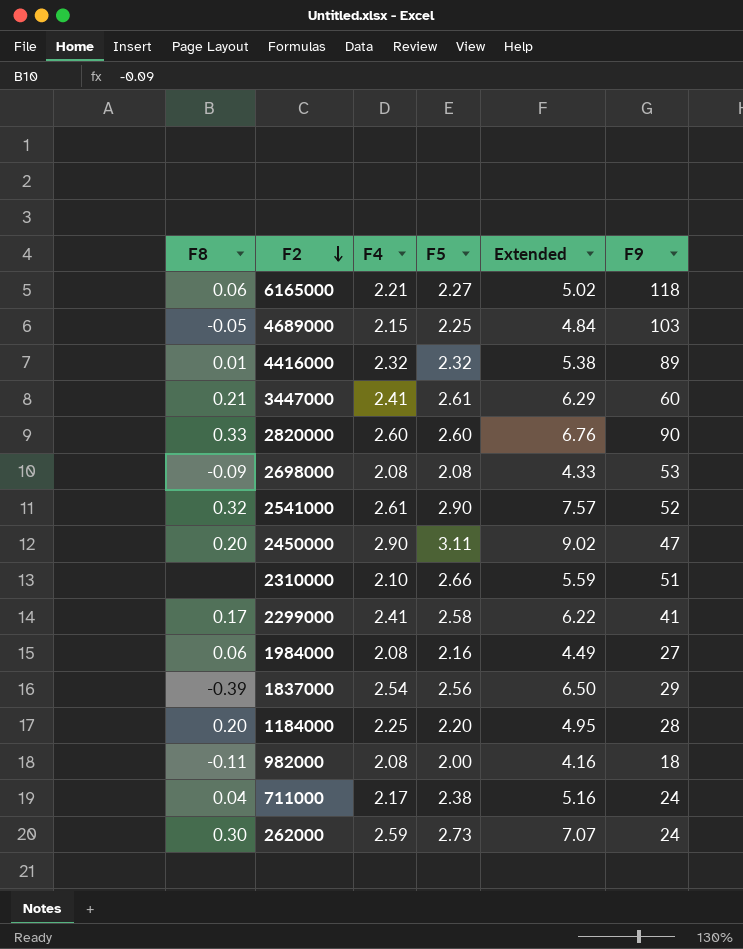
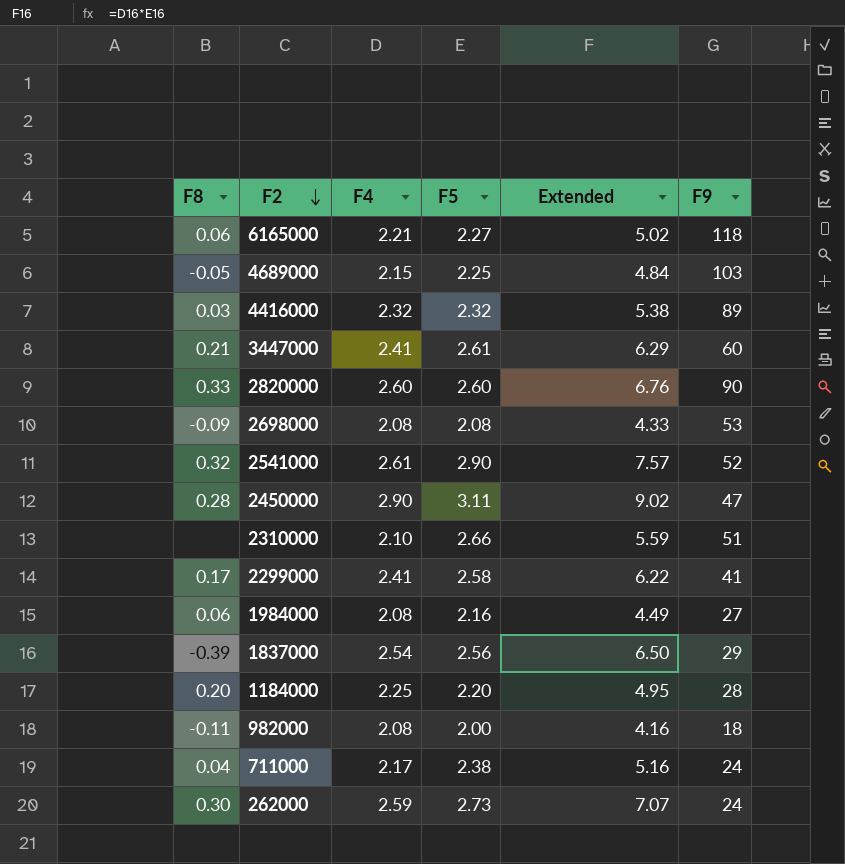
4416000 | F8: 0.01 -> 0.03
2450000 | F8: 0.20 -> 0.28

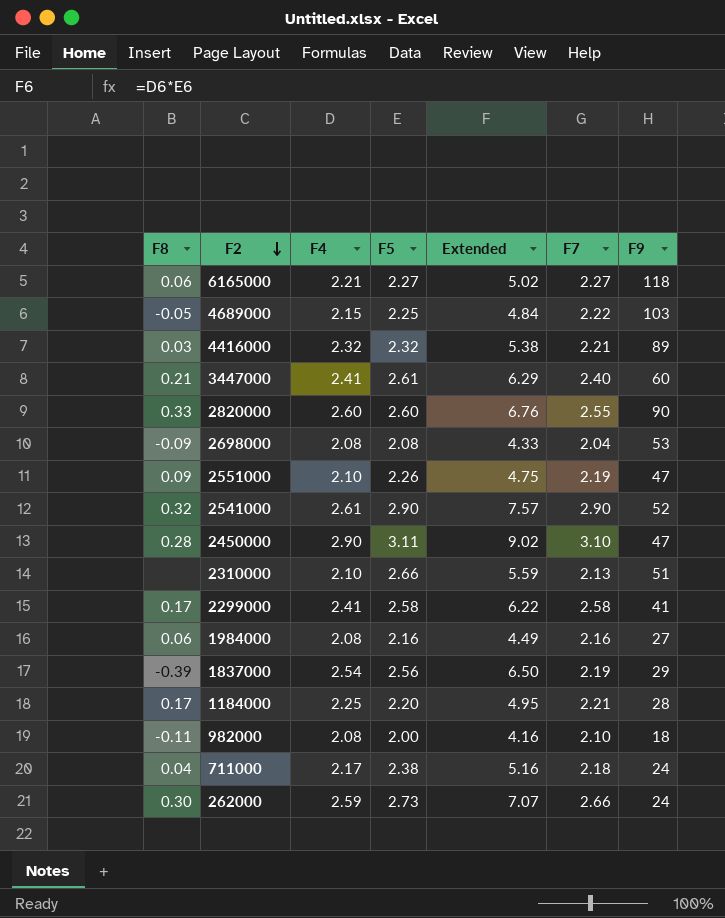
column F7 | position: none -> 6
row 2551000: none -> 0.09 | 2.10 | 2.26 | 4.75 | 2.19 | 47
1184000 | F8: 0.20 -> 0.17

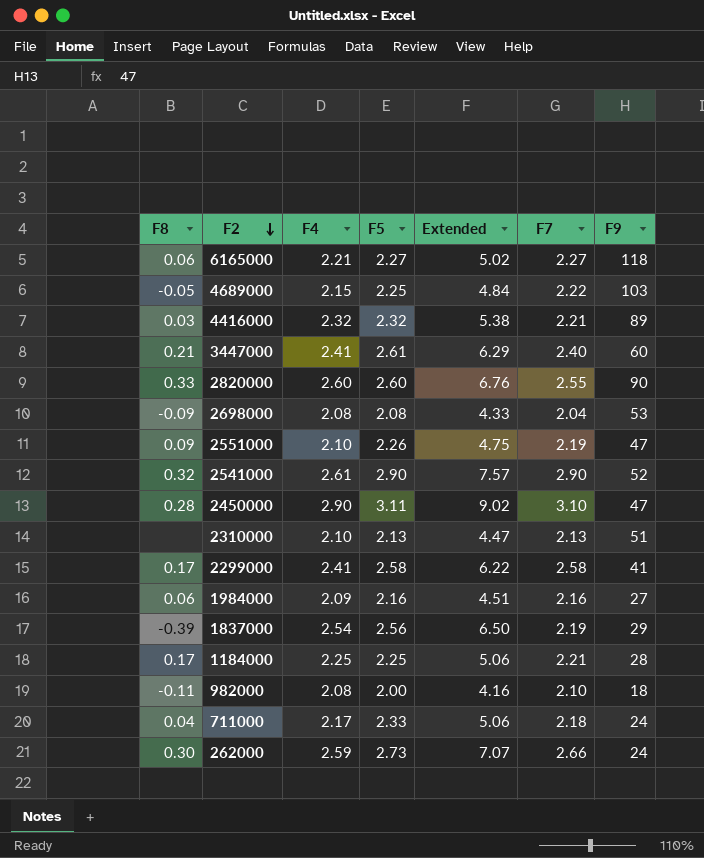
2310000 | F5: 2.66 -> 2.13
2310000 | Extended: 5.59 -> 4.47
1984000 | F4: 2.08 -> 2.09
1984000 | Extended: 4.49 -> 4.51
1184000 | F5: 2.20 -> 2.25
1184000 | Extended: 4.95 -> 5.06
711000 | F5: 2.38 -> 2.33
711000 | Extended: 5.16 -> 5.06

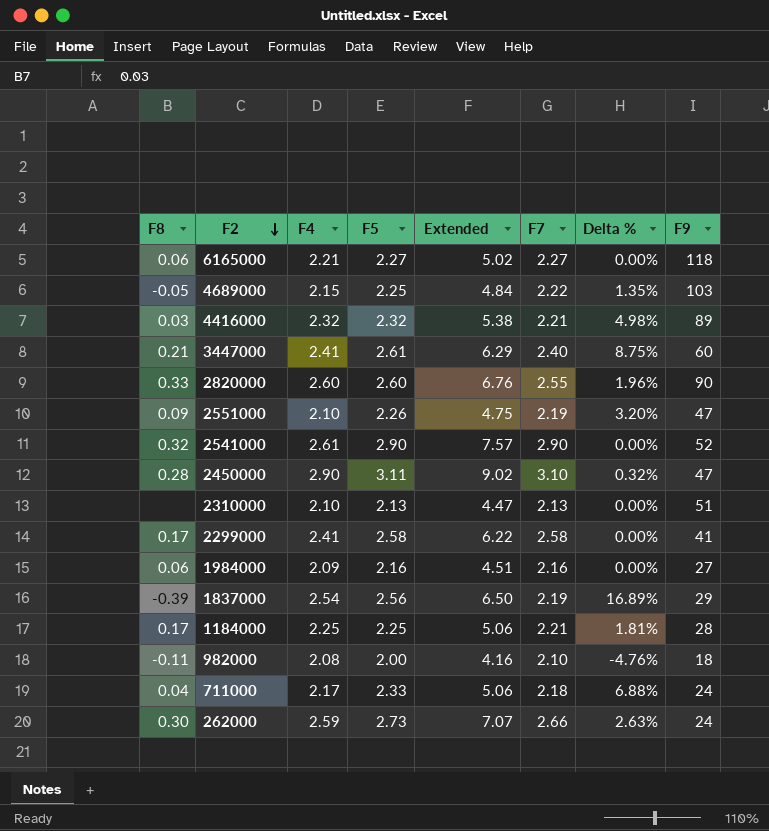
column Delta % | formula: none -> ([F5] - [F7]) / [F7]
row 2698000: -0.09 | 2.08 | 2.08 | 4.33 | 2.04 | 53 -> none

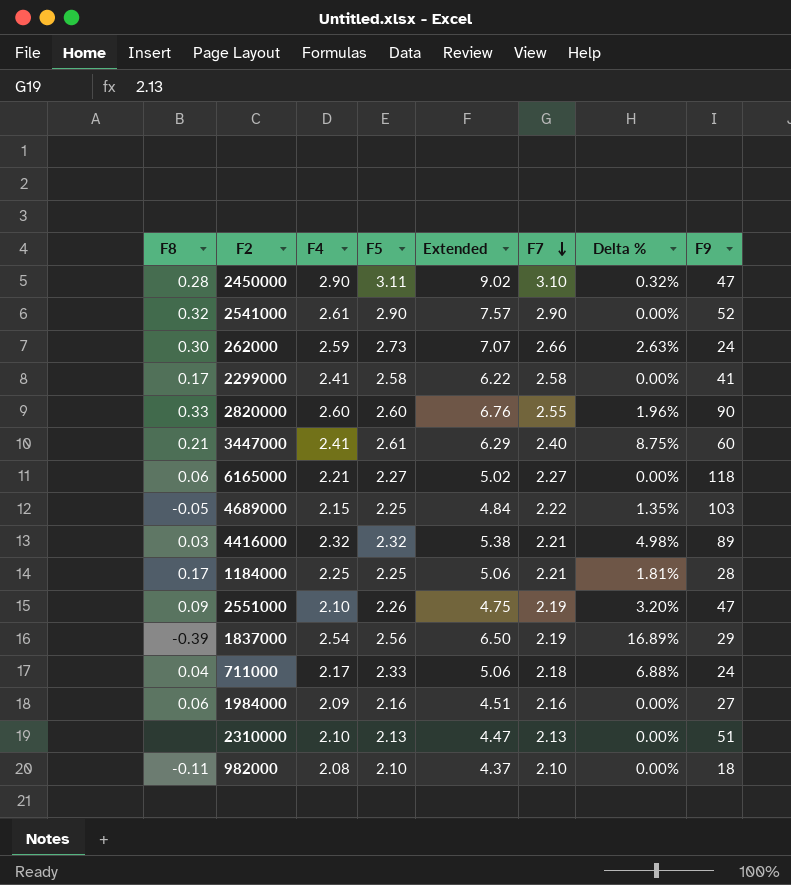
row order: F2 descending -> F7 descending
982000 | F5: 2.00 -> 2.10
982000 | Extended: 4.16 -> 4.37
982000 | Delta %: -4.76% -> 0.00%

